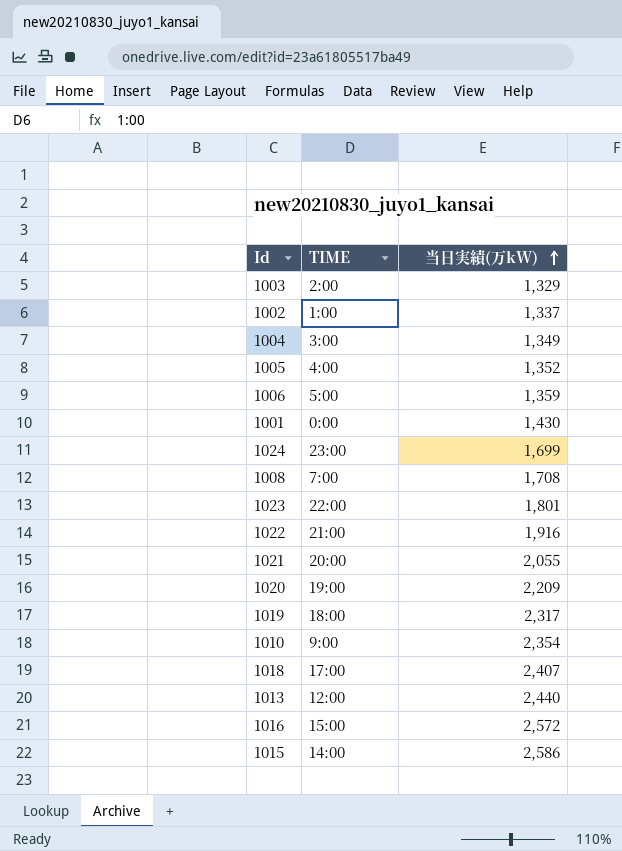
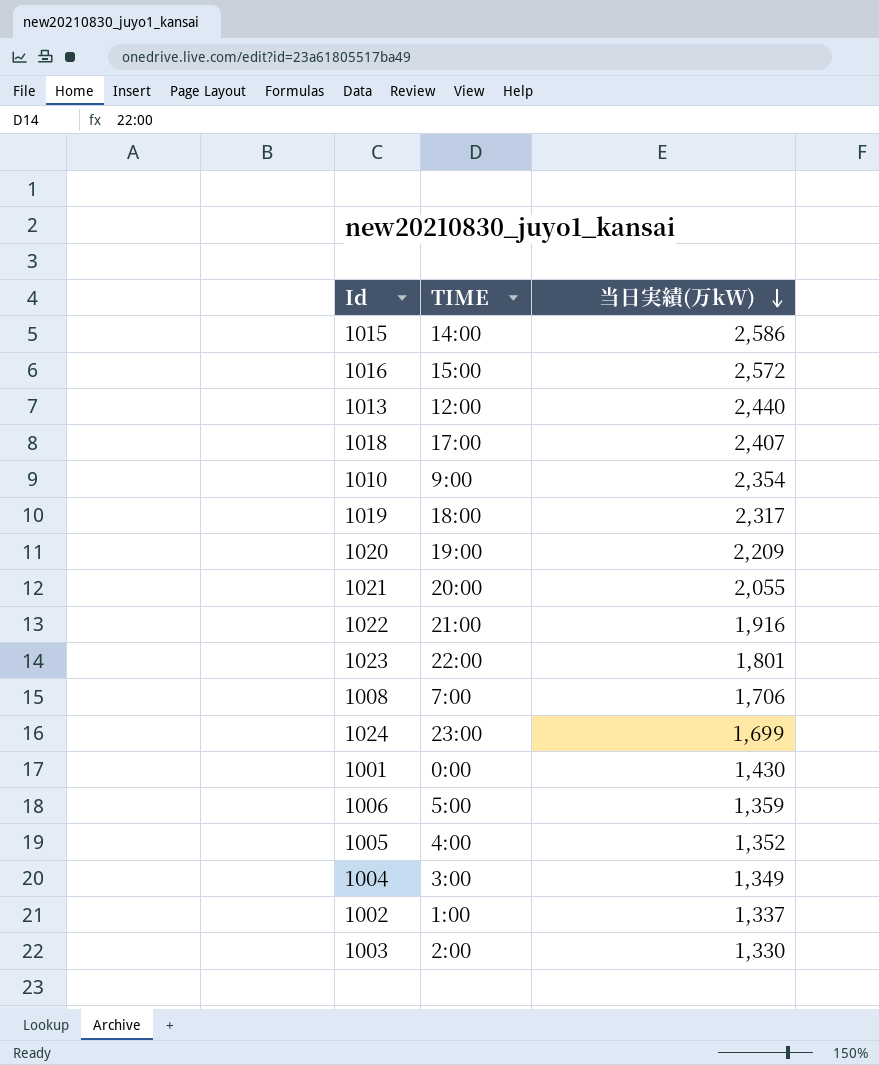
row order: 当日実績(万kW) ascending -> 当日実績(万kW) descending
1008 | 当日実績(万kW): 1,708 -> 1,706
1003 | 当日実績(万kW): 1,329 -> 1,330

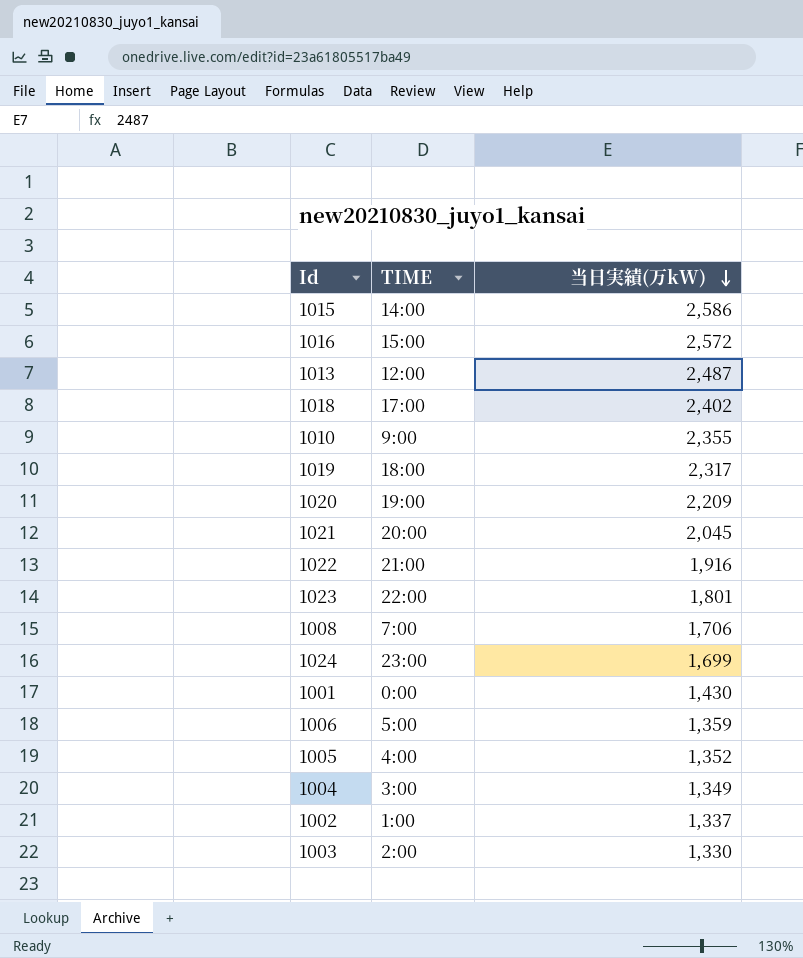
1013 | 当日実績(万kW): 2,440 -> 2,487
1018 | 当日実績(万kW): 2,407 -> 2,402
1010 | 当日実績(万kW): 2,354 -> 2,355
1021 | 当日実績(万kW): 2,055 -> 2,045

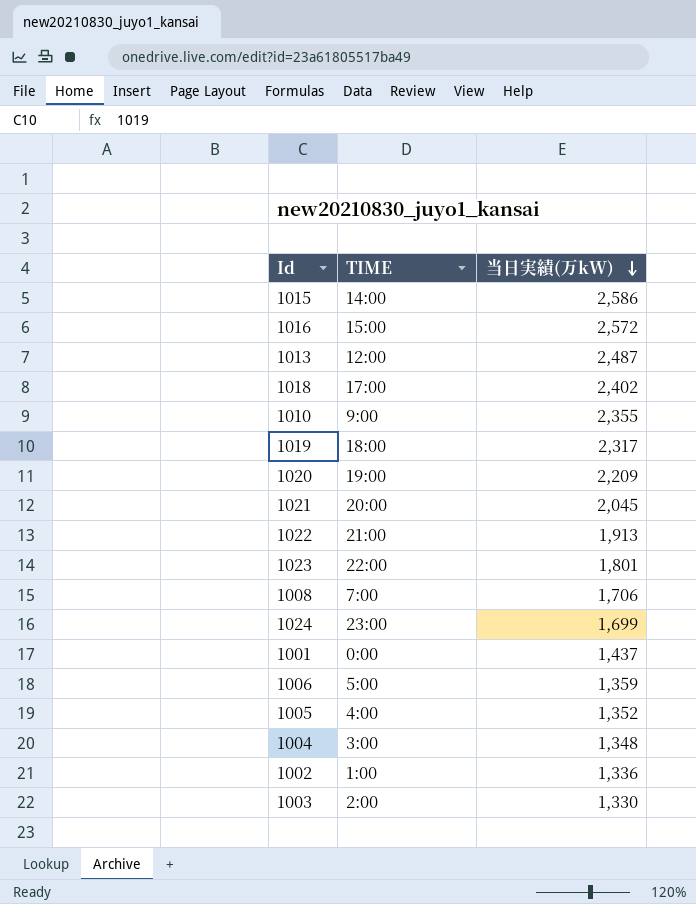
1022 | 当日実績(万kW): 1,916 -> 1,913
1001 | 当日実績(万kW): 1,430 -> 1,437
1004 | 当日実績(万kW): 1,349 -> 1,348
1002 | 当日実績(万kW): 1,337 -> 1,336

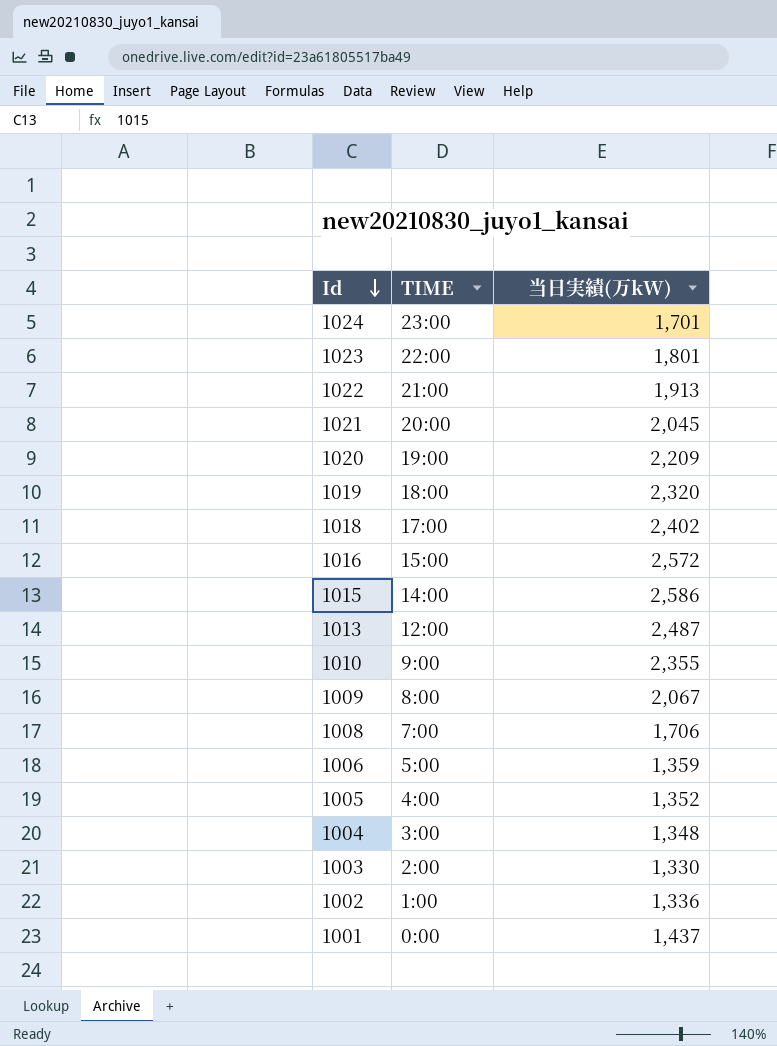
row order: 当日実績(万kW) descending -> Id descending
1024 | 当日実績(万kW): 1,699 -> 1,701
1019 | 当日実績(万kW): 2,317 -> 2,320
row 1009: none -> 8:00 | 2,067

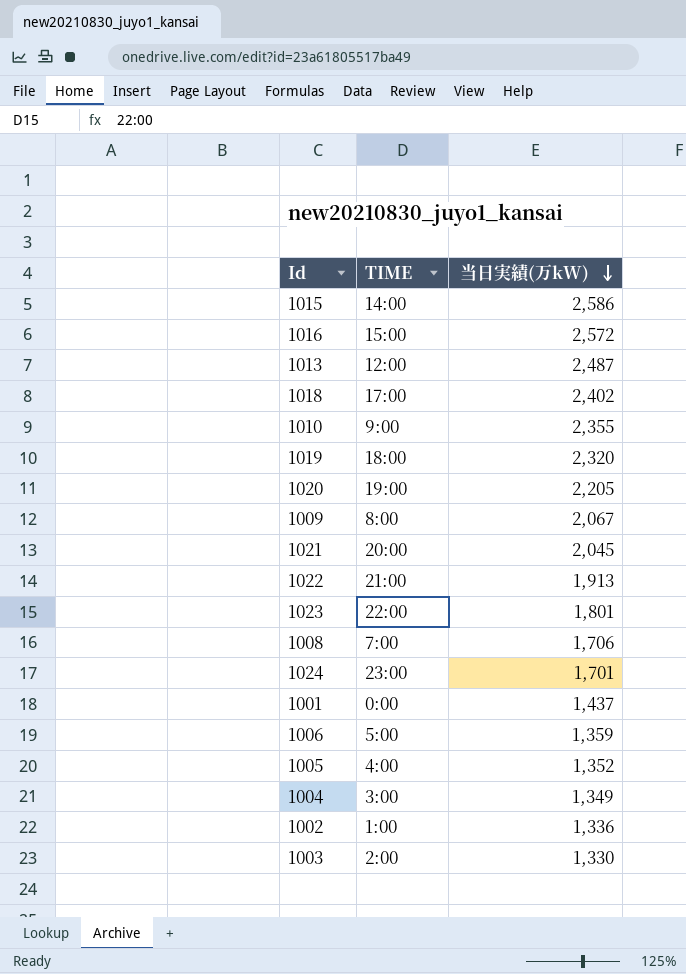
row order: Id descending -> 当日実績(万kW) descending
1020 | 当日実績(万kW): 2,209 -> 2,205
1004 | 当日実績(万kW): 1,348 -> 1,349

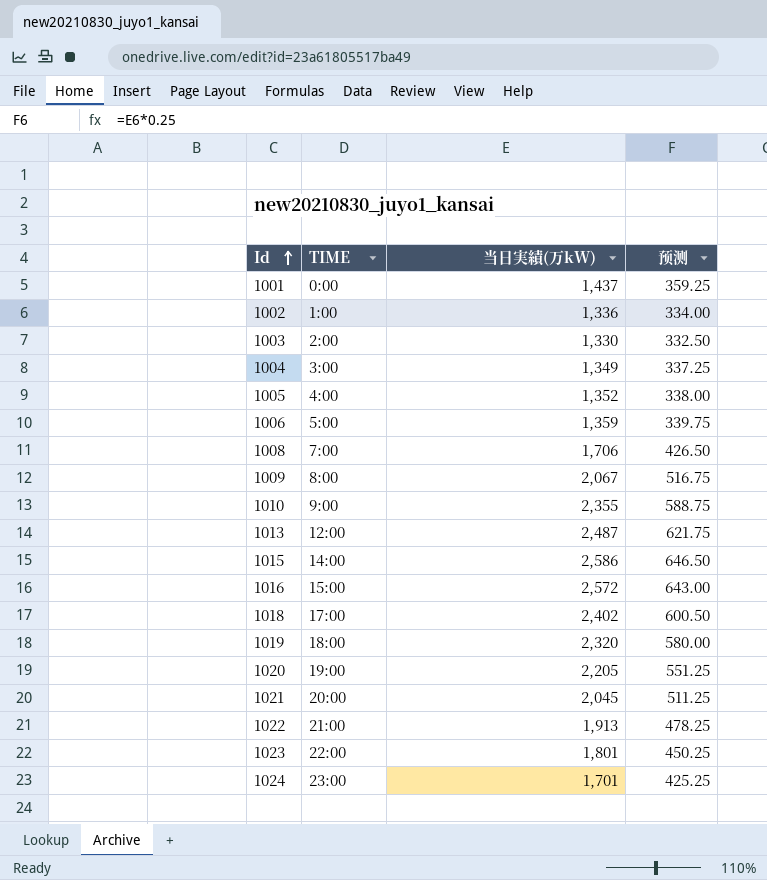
row order: 当日実績(万kW) descending -> Id ascending
column 预测 | formula: none -> [当日実績(万kW)] * 0.25

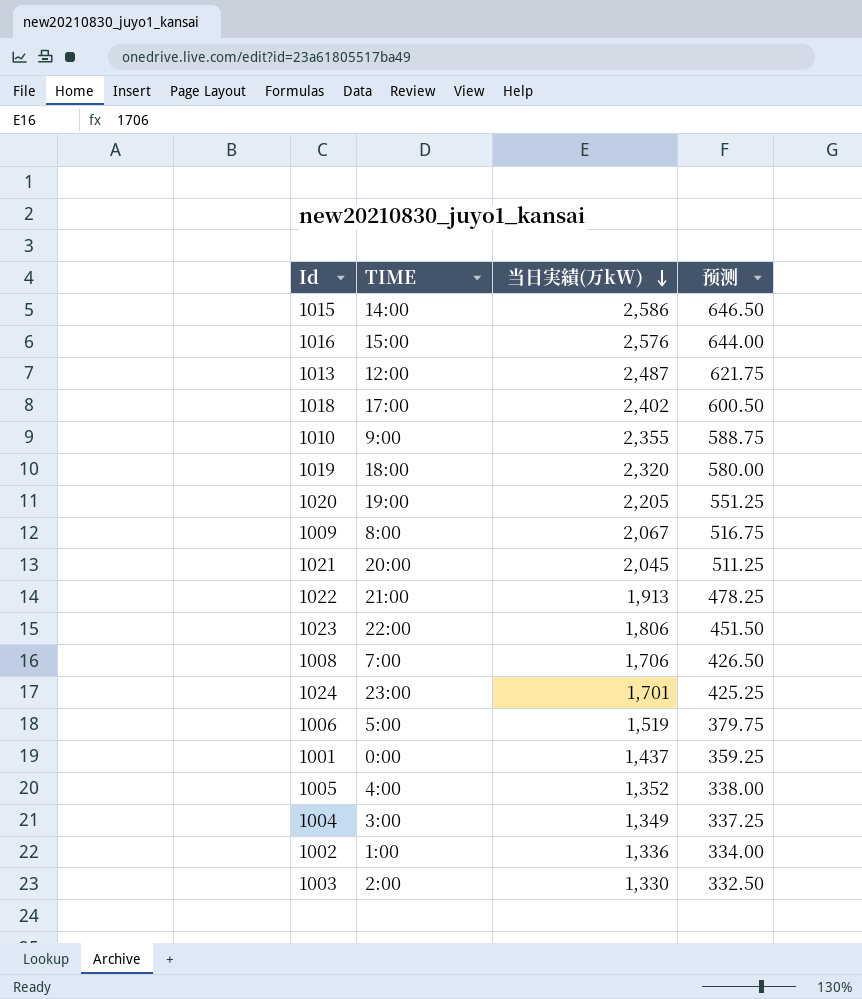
row order: Id ascending -> 当日実績(万kW) descending
1016 | 当日実績(万kW): 2,572 -> 2,576
1016 | 预测: 643.00 -> 644.00
1023 | 当日実績(万kW): 1,801 -> 1,806
1023 | 预测: 450.25 -> 451.50
1006 | 当日実績(万kW): 1,359 -> 1,519
1006 | 预测: 339.75 -> 379.75

